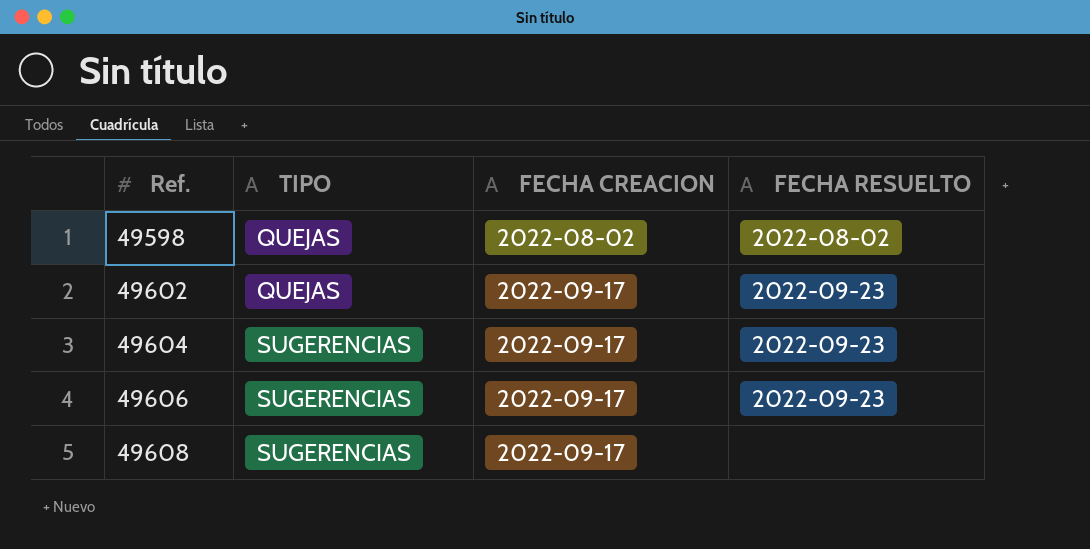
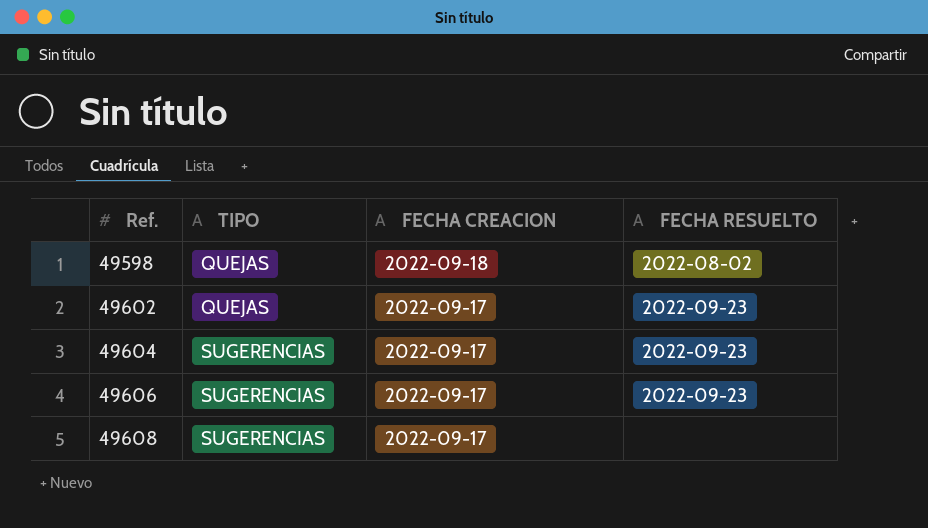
49598 | FECHA CREACION: 2022-08-02 -> 2022-09-18

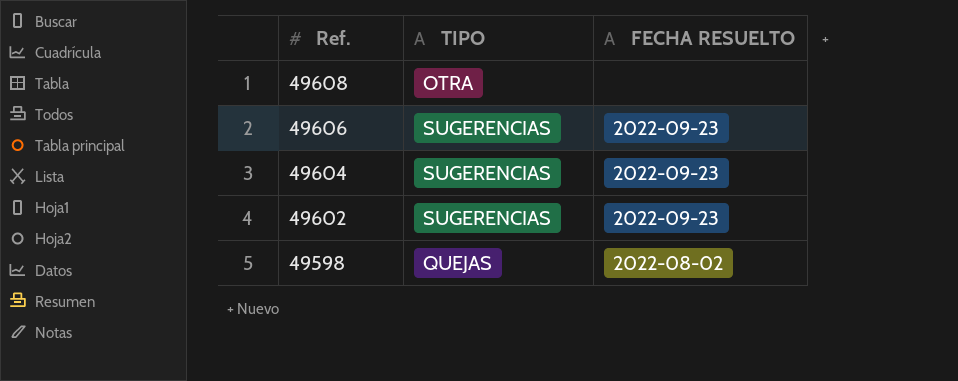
row order: Ref. ascending -> Ref. descending
column FECHA CREACION | position: 3 -> none
49608 | TIPO: SUGERENCIAS -> OTRA
49602 | TIPO: QUEJAS -> SUGERENCIAS

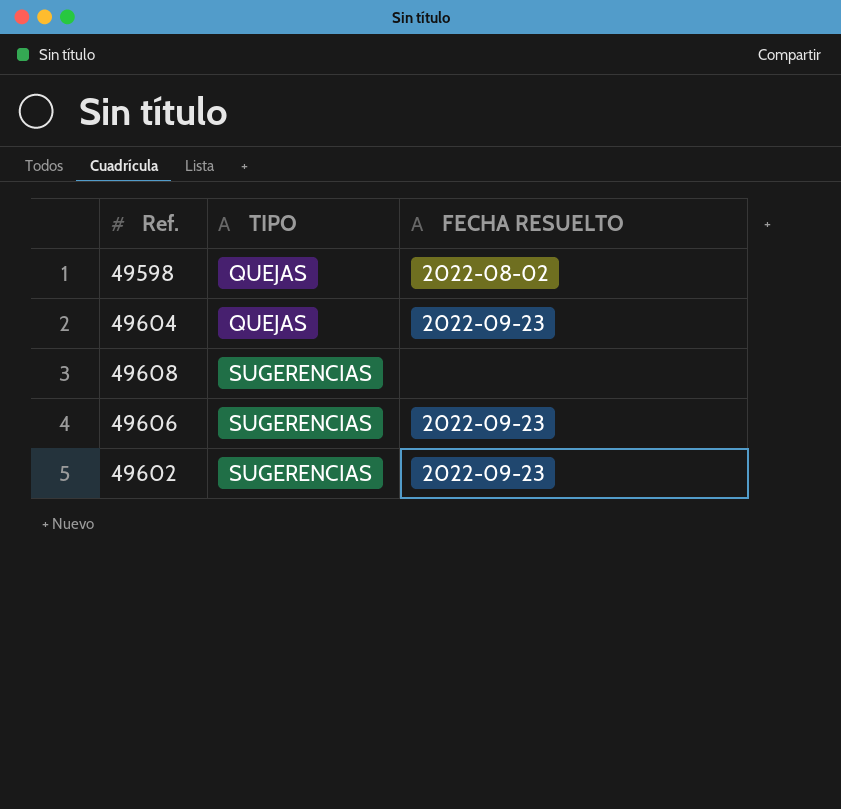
row order: Ref. descending -> TIPO ascending
49604 | TIPO: SUGERENCIAS -> QUEJAS
49608 | TIPO: OTRA -> SUGERENCIAS

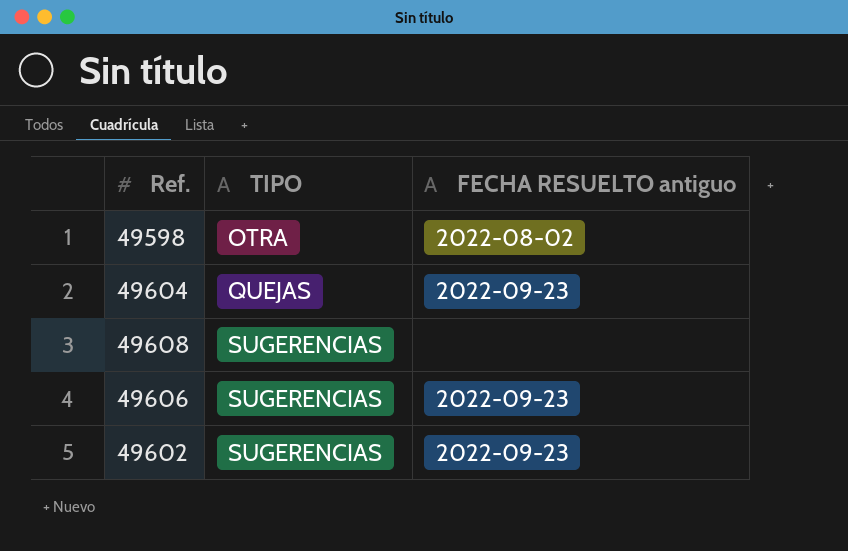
column name: FECHA RESUELTO -> FECHA RESUELTO antiguo
49598 | TIPO: QUEJAS -> OTRA

